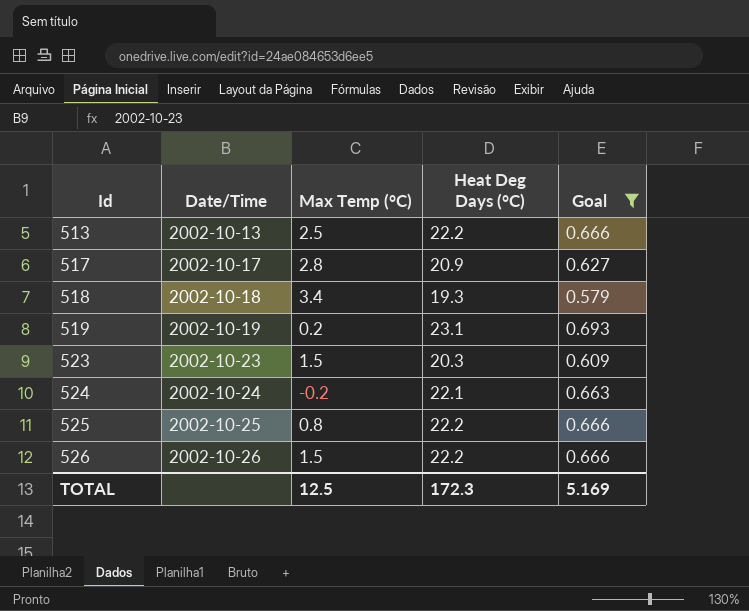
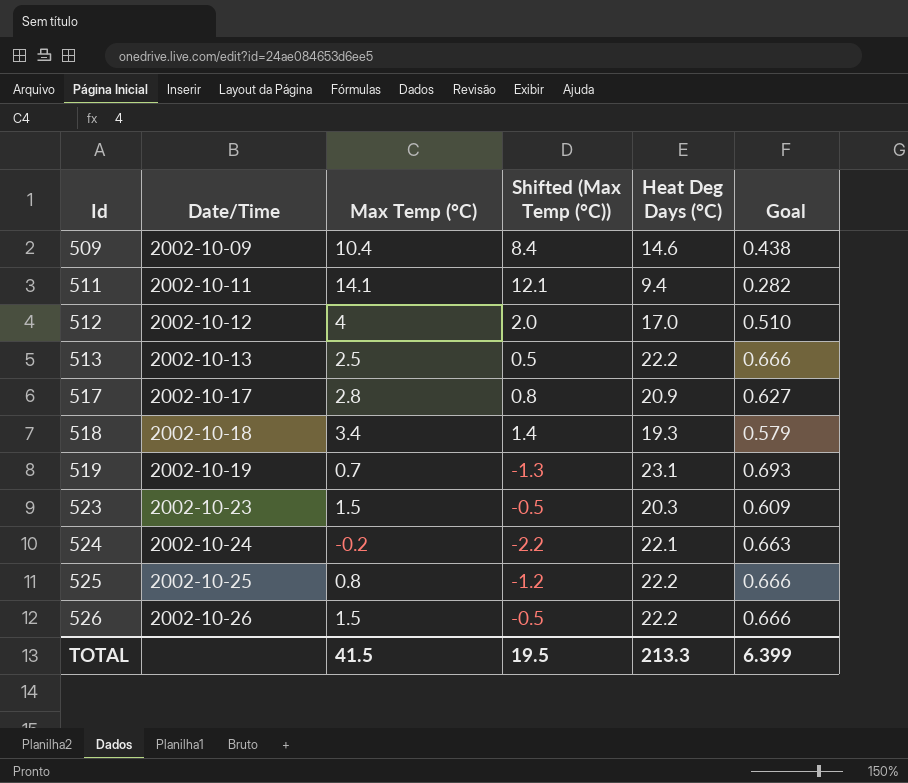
filter: Goal >= 0.579 -> none
column Shifted (Max Temp (°C)) | formula: none -> [Max Temp (°C)] - 2
519 | Max Temp (°C): 0.2 -> 0.7
TOTAL | Max Temp (°C): 12.5 -> 41.5
TOTAL | Heat Deg Days (°C): 172.3 -> 213.3
TOTAL | Goal: 5.169 -> 6.399

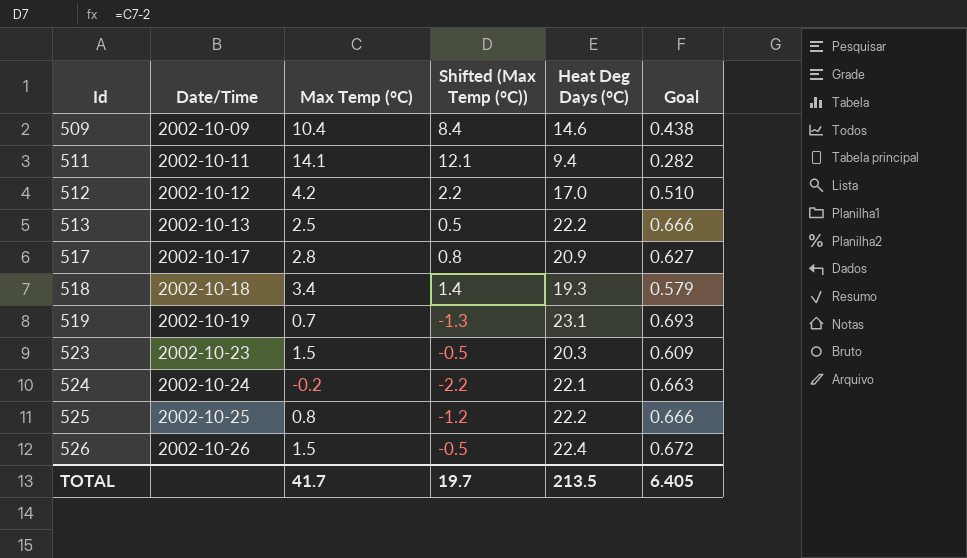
512 | Max Temp (°C): 4 -> 4.2
512 | Shifted (Max Temp (°C)): 2.0 -> 2.2
526 | Heat Deg Days (°C): 22.2 -> 22.4
526 | Goal: 0.666 -> 0.672
TOTAL | Max Temp (°C): 41.5 -> 41.7
TOTAL | Shifted (Max Temp (°C)): 19.5 -> 19.7
TOTAL | Heat Deg Days (°C): 213.3 -> 213.5
TOTAL | Goal: 6.399 -> 6.405

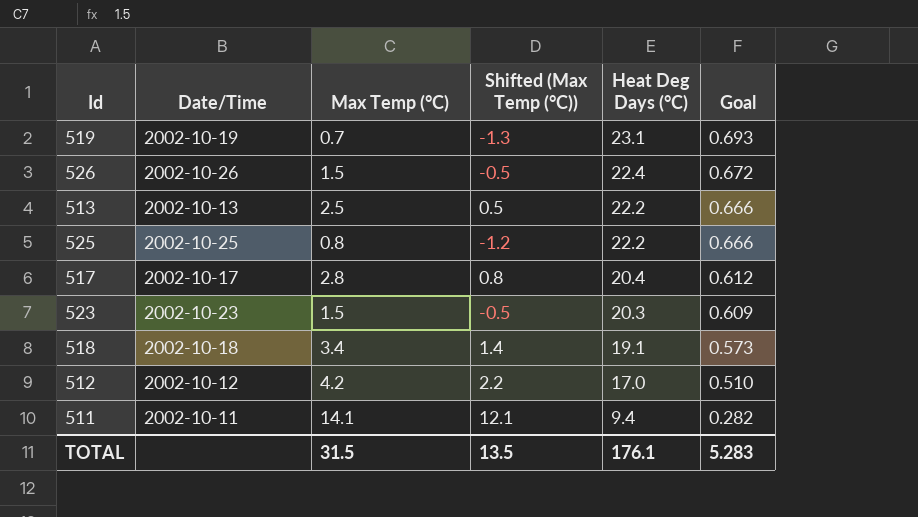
row order: Id ascending -> Heat Deg Days (°C) descending
row 509: 2002-10-09 | 10.4 | 8.4 | 14.6 | 0.438 -> none
row 524: 2002-10-24 | -0.2 | -2.2 | 22.1 | 0.663 -> none
517 | Heat Deg Days (°C): 20.9 -> 20.4
517 | Goal: 0.627 -> 0.612
518 | Heat Deg Days (°C): 19.3 -> 19.1
518 | Goal: 0.579 -> 0.573
TOTAL | Max Temp (°C): 41.7 -> 31.5
TOTAL | Shifted (Max Temp (°C)): 19.7 -> 13.5
TOTAL | Heat Deg Days (°C): 213.5 -> 176.1
TOTAL | Goal: 6.405 -> 5.283

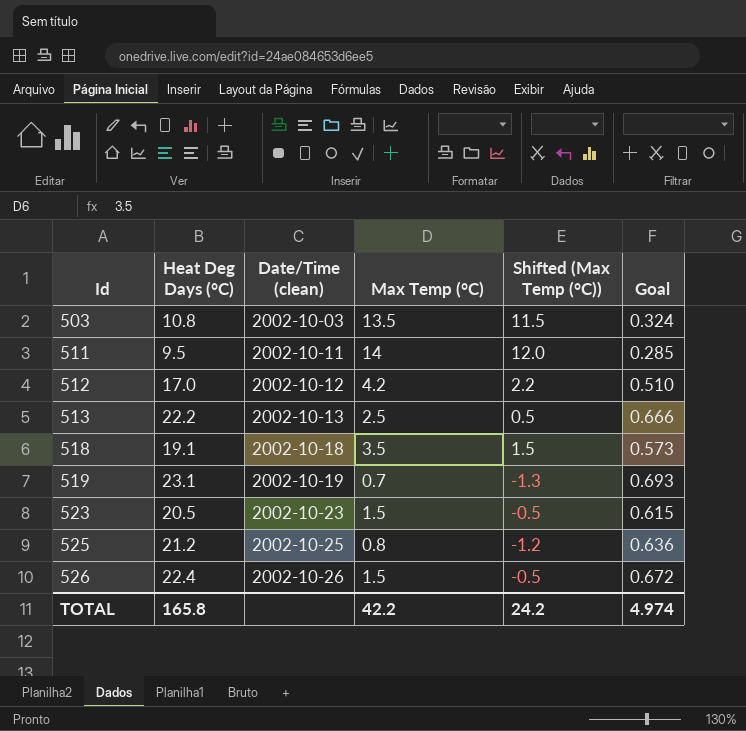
row order: Heat Deg Days (°C) descending -> Id ascending
column Heat Deg Days (°C) | position: 5 -> 2
column name: Date/Time -> Date/Time (clean)
row 517: 2002-10-17 | 2.8 | 0.8 | 20.4 | 0.612 -> none
row 503: none -> 10.8 | 2002-10-03 | 13.5 | 11.5 | 0.324
511 | Heat Deg Days (°C): 9.4 -> 9.5
511 | Max Temp (°C): 14.1 -> 14
511 | Shifted (Max Temp (°C)): 12.1 -> 12.0
511 | Goal: 0.282 -> 0.285
518 | Max Temp (°C): 3.4 -> 3.5
518 | Shifted (Max Temp (°C)): 1.4 -> 1.5
523 | Heat Deg Days (°C): 20.3 -> 20.5
523 | Goal: 0.609 -> 0.615
525 | Heat Deg Days (°C): 22.2 -> 21.2
525 | Goal: 0.666 -> 0.636
TOTAL | Heat Deg Days (°C): 176.1 -> 165.8
TOTAL | Max Temp (°C): 31.5 -> 42.2
TOTAL | Shifted (Max Temp (°C)): 13.5 -> 24.2
TOTAL | Goal: 5.283 -> 4.974

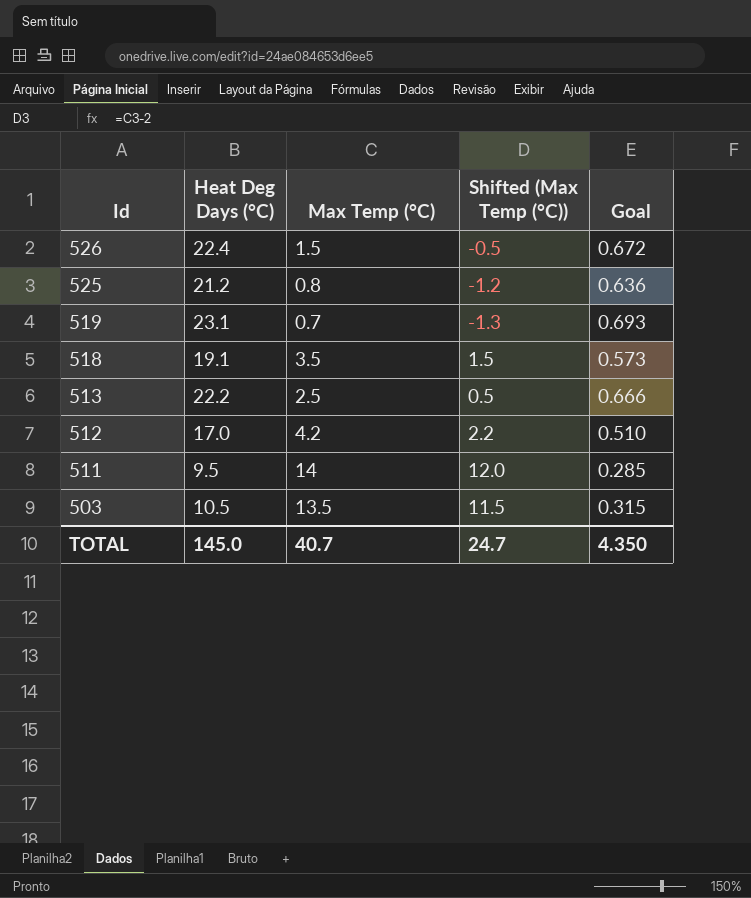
row order: Id ascending -> Id descending
column Date/Time (clean) | position: 3 -> none
row 523: 20.5 | 2002-10-23 | 1.5 | -0.5 | 0.615 -> none
503 | Heat Deg Days (°C): 10.8 -> 10.5
503 | Goal: 0.324 -> 0.315
TOTAL | Heat Deg Days (°C): 165.8 -> 145.0
TOTAL | Max Temp (°C): 42.2 -> 40.7
TOTAL | Shifted (Max Temp (°C)): 24.2 -> 24.7
TOTAL | Goal: 4.974 -> 4.350

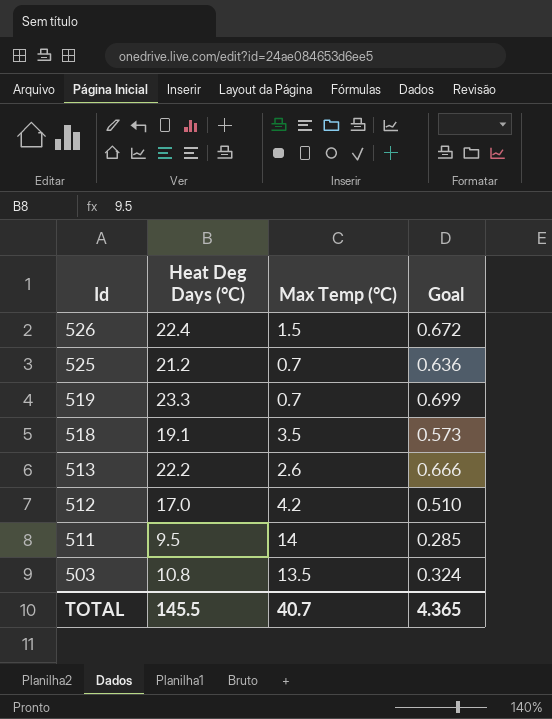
column Shifted (Max Temp (°C)) | formula: [Max Temp (°C)] - 2 -> none
525 | Max Temp (°C): 0.8 -> 0.7
519 | Heat Deg Days (°C): 23.1 -> 23.3
519 | Goal: 0.693 -> 0.699
513 | Max Temp (°C): 2.5 -> 2.6
503 | Heat Deg Days (°C): 10.5 -> 10.8
503 | Goal: 0.315 -> 0.324
TOTAL | Heat Deg Days (°C): 145.0 -> 145.5
TOTAL | Goal: 4.350 -> 4.365

